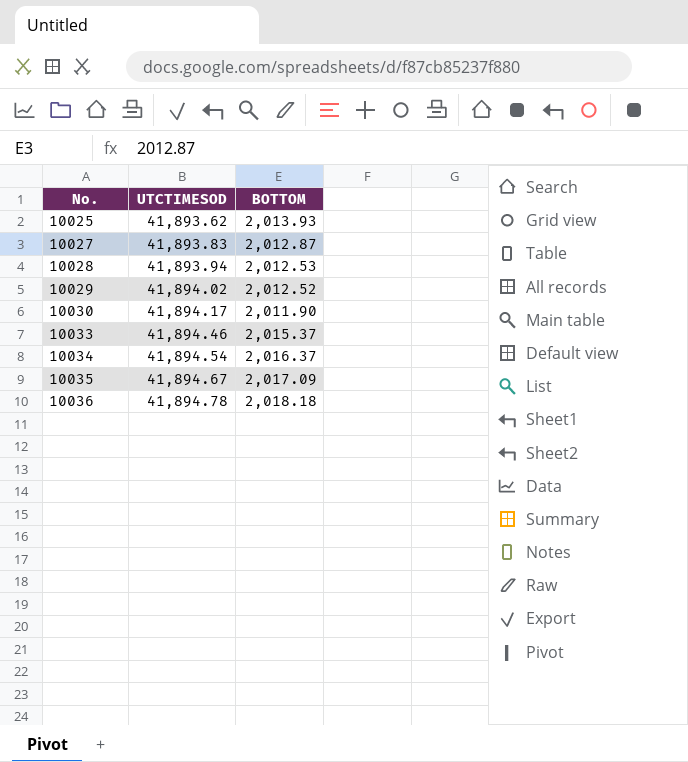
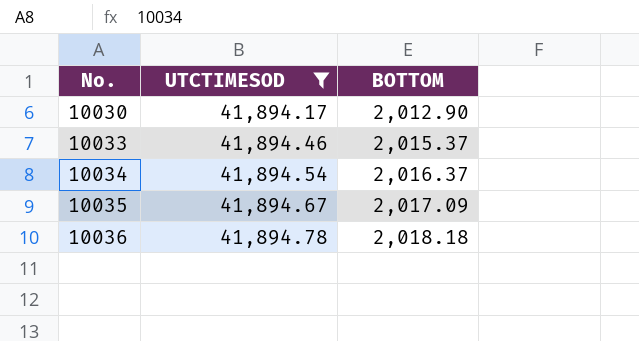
filter: none -> UTCTIMESOD >= 41,894.17
10030 | BOTTOM: 2,011.90 -> 2,012.90

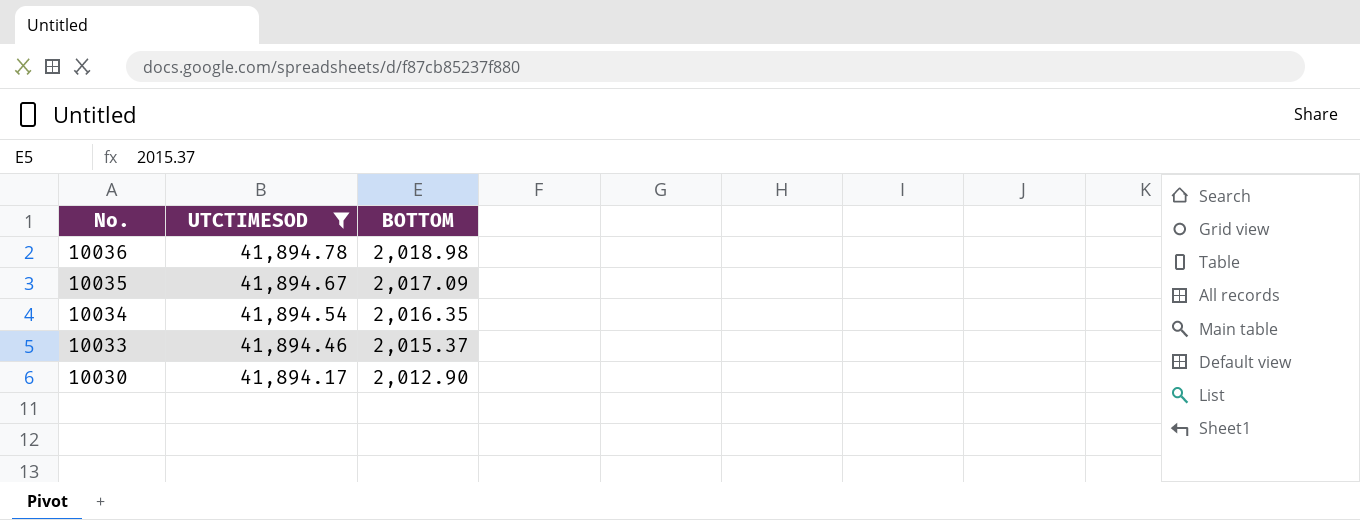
row order: No. ascending -> No. descending
10036 | BOTTOM: 2,018.18 -> 2,018.98
10034 | BOTTOM: 2,016.37 -> 2,016.35

